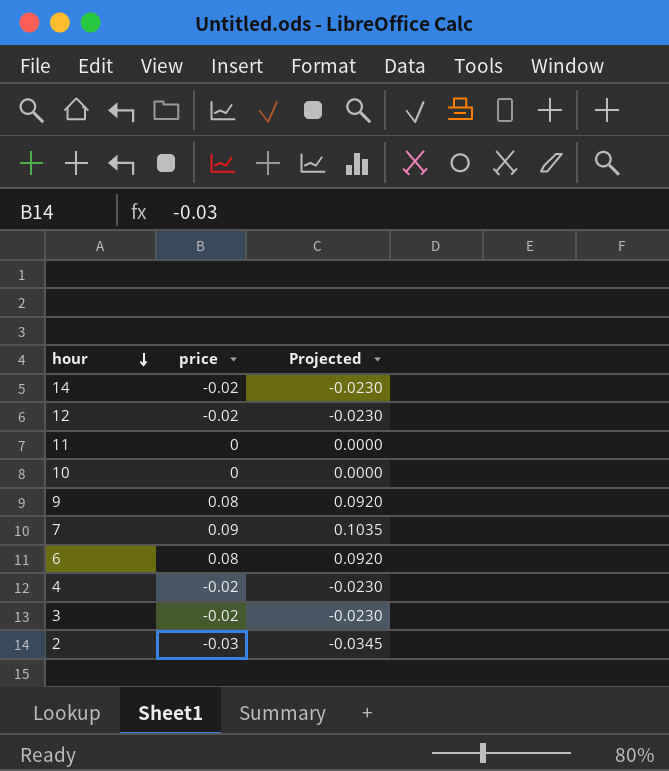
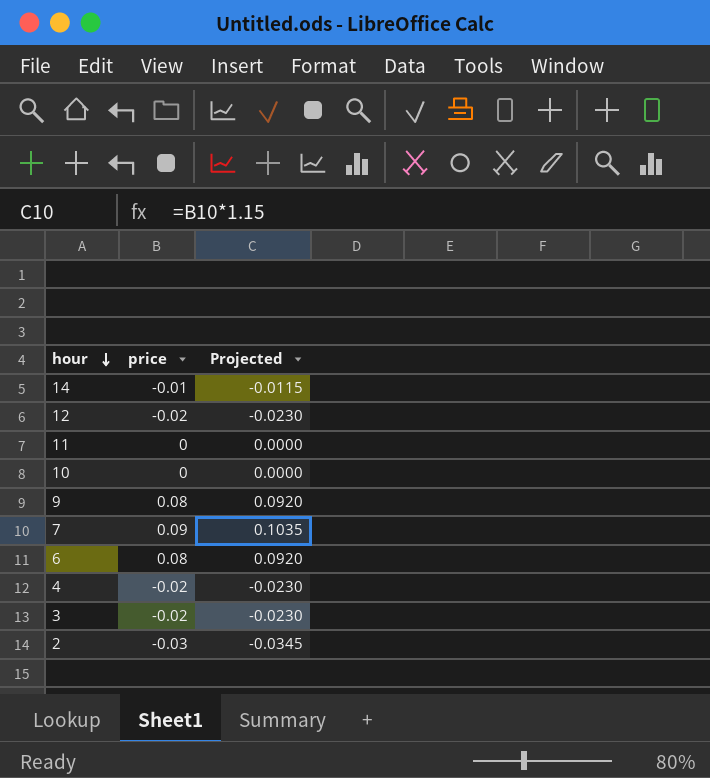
14 | price: -0.02 -> -0.01
14 | Projected: -0.0230 -> -0.0115

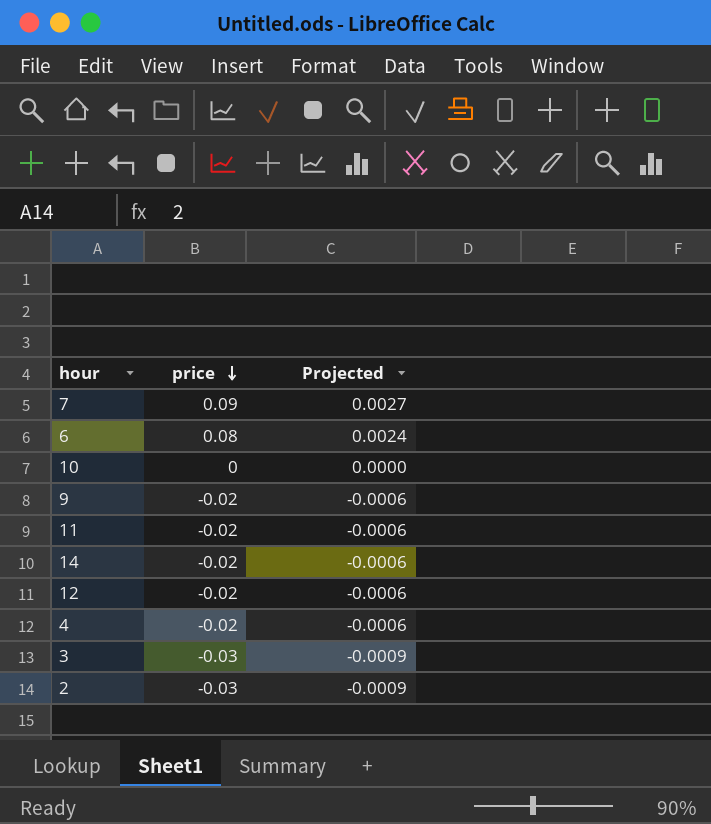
row order: hour descending -> price descending
column Projected | formula: [price] * 1.15 -> [price] * 0.03
9 | price: 0.08 -> -0.02
11 | price: 0 -> -0.02
14 | price: -0.01 -> -0.02
3 | price: -0.02 -> -0.03

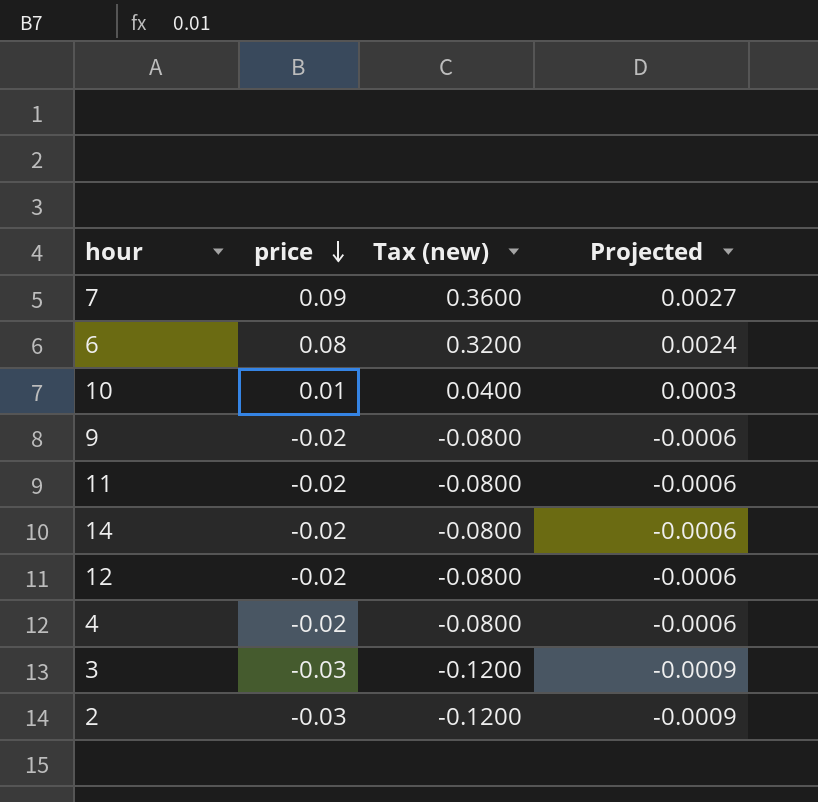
column Tax (new) | formula: none -> [price] * 4
10 | price: 0 -> 0.01
10 | Projected: 0.0000 -> 0.0003

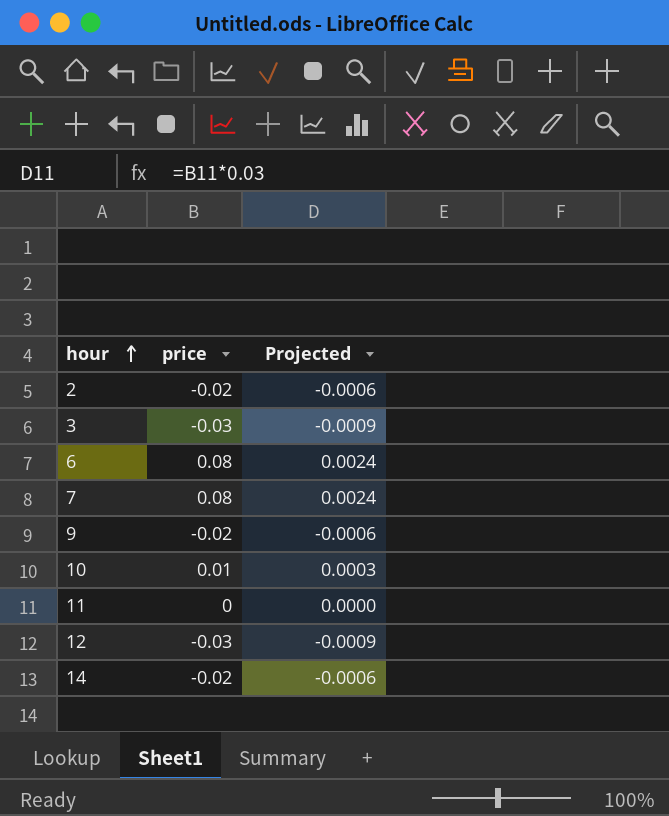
row order: price descending -> hour ascending
column Tax (new) | formula: [price] * 4 -> none
row 4: -0.02 | -0.0800 | -0.0006 -> none
2 | price: -0.03 -> -0.02
2 | Projected: -0.0009 -> -0.0006
7 | price: 0.09 -> 0.08
7 | Projected: 0.0027 -> 0.0024
11 | price: -0.02 -> 0
11 | Projected: -0.0006 -> 0.0000
12 | price: -0.02 -> -0.03
12 | Projected: -0.0006 -> -0.0009

